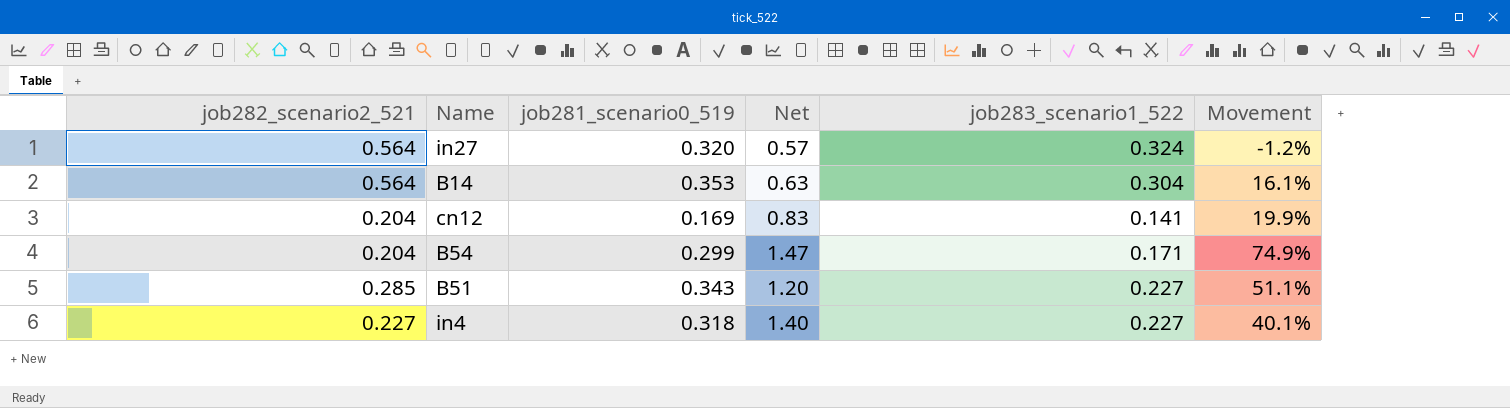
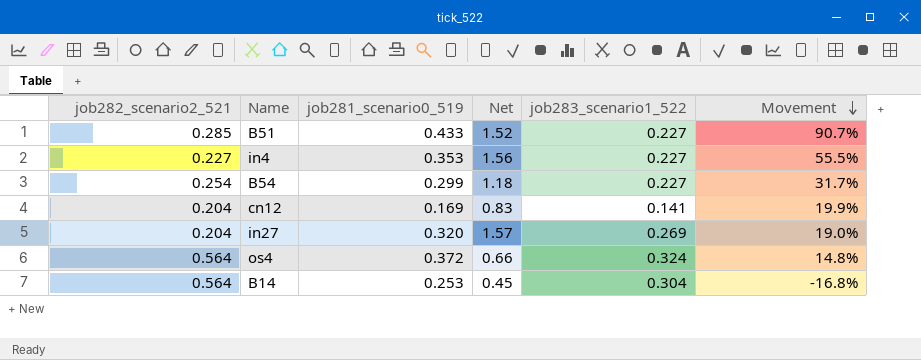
row order: none -> Movement descending
B51 | job281_scenario0_519: 0.343 -> 0.433
B51 | Net: 1.20 -> 1.52
B51 | Movement: 51.1% -> 90.7%
in4 | job281_scenario0_519: 0.318 -> 0.353
in4 | Net: 1.40 -> 1.56
in4 | Movement: 40.1% -> 55.5%
B54 | job282_scenario2_521: 0.204 -> 0.254
B54 | Net: 1.47 -> 1.18
B54 | job283_scenario1_522: 0.171 -> 0.227
B54 | Movement: 74.9% -> 31.7%
in27 | job282_scenario2_521: 0.564 -> 0.204
in27 | Net: 0.57 -> 1.57
in27 | job283_scenario1_522: 0.324 -> 0.269
in27 | Movement: -1.2% -> 19.0%
row os4: none -> 0.564 | 0.372 | 0.66 | 0.324 | 14.8%
B14 | job281_scenario0_519: 0.353 -> 0.253
B14 | Net: 0.63 -> 0.45
B14 | Movement: 16.1% -> -16.8%

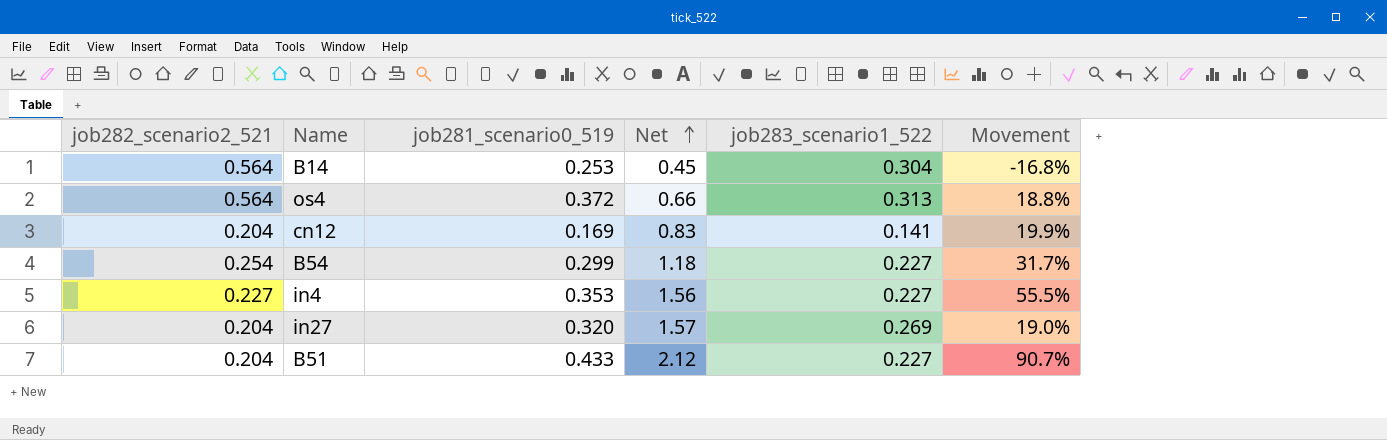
row order: Movement descending -> Net ascending
os4 | job283_scenario1_522: 0.324 -> 0.313
os4 | Movement: 14.8% -> 18.8%
B51 | job282_scenario2_521: 0.285 -> 0.204
B51 | Net: 1.52 -> 2.12

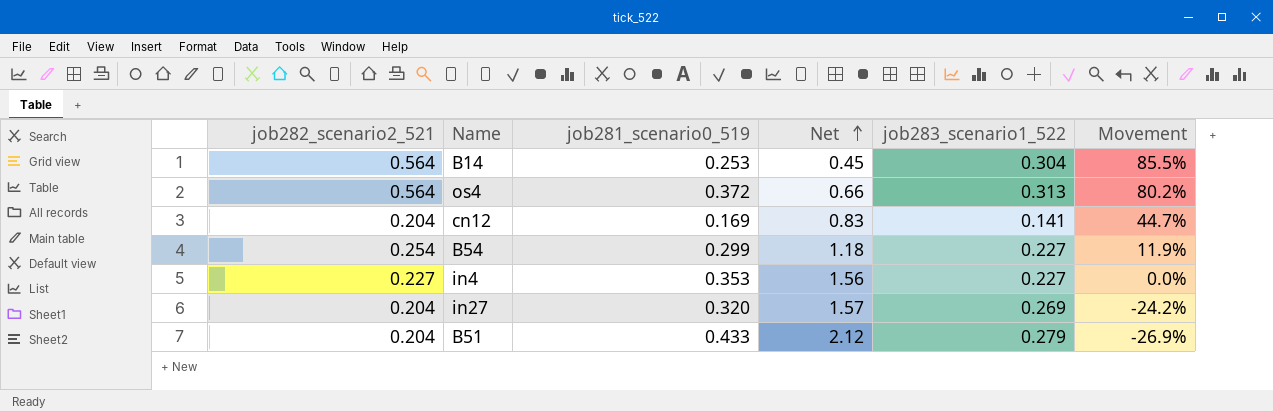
column Movement | formula: ([job281_scenario0_519] - [job283_scenario1_522]) / [job283_scenario1_522] -> ([job282_scenario2_521] - [job283_scenario1_522]) / [job283_scenario1_522]
B51 | job283_scenario1_522: 0.227 -> 0.279

